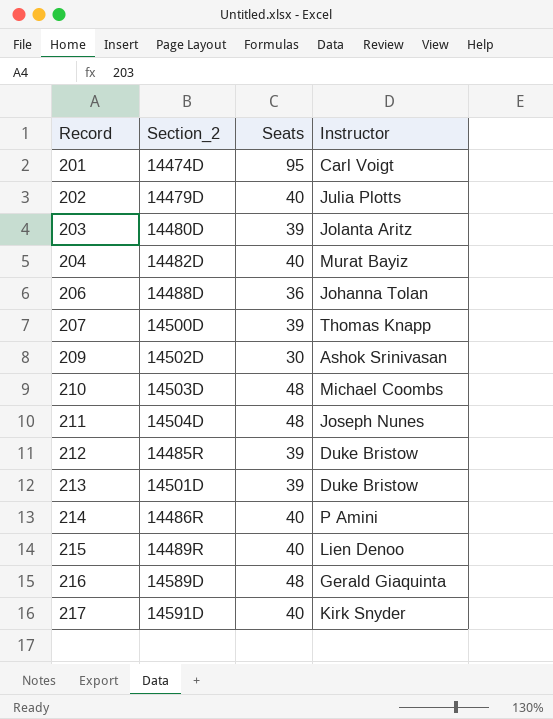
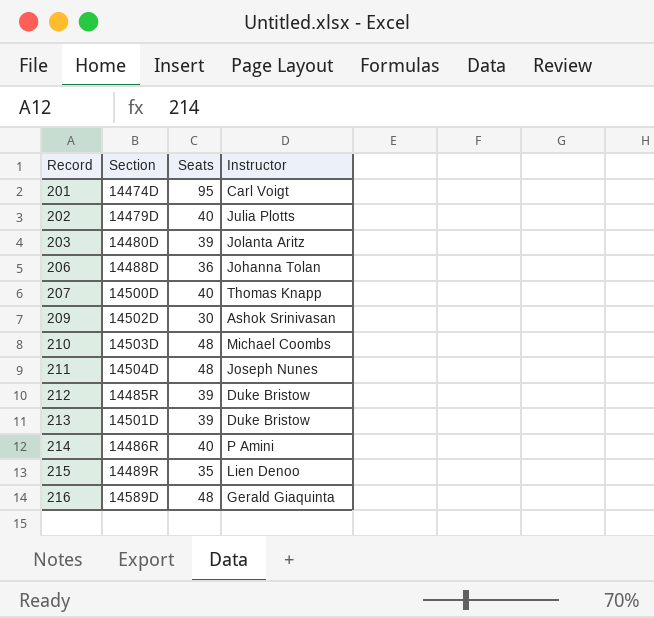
column name: Section_2 -> Section
row 204: 14482D | 40 | Murat Bayiz -> none
row 217: 14591D | 40 | Kirk Snyder -> none
207 | Seats: 39 -> 40
215 | Seats: 40 -> 35

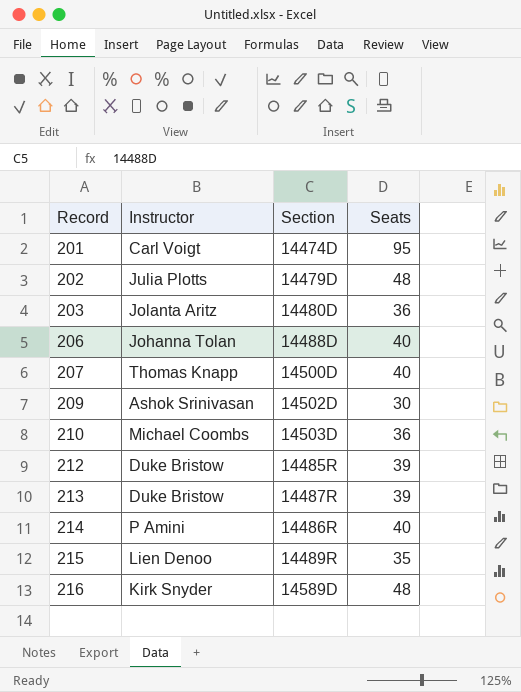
column Instructor | position: 4 -> 2
row 211: 14504D | 48 | Joseph Nunes -> none
202 | Seats: 40 -> 48
203 | Seats: 39 -> 36
206 | Seats: 36 -> 40
210 | Seats: 48 -> 36
213 | Section: 14501D -> 14487R
216 | Instructor: Gerald Giaquinta -> Kirk Snyder

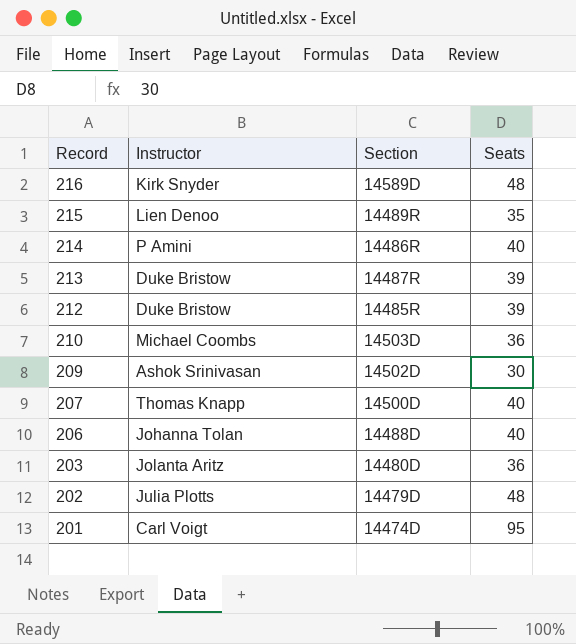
row order: Record ascending -> Record descending

